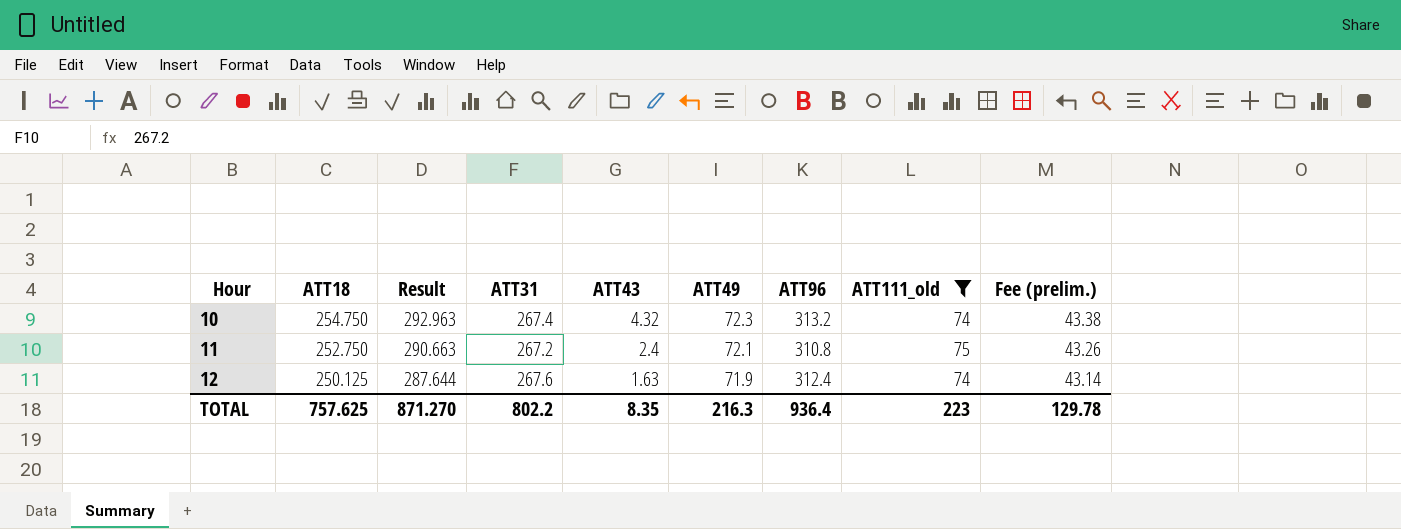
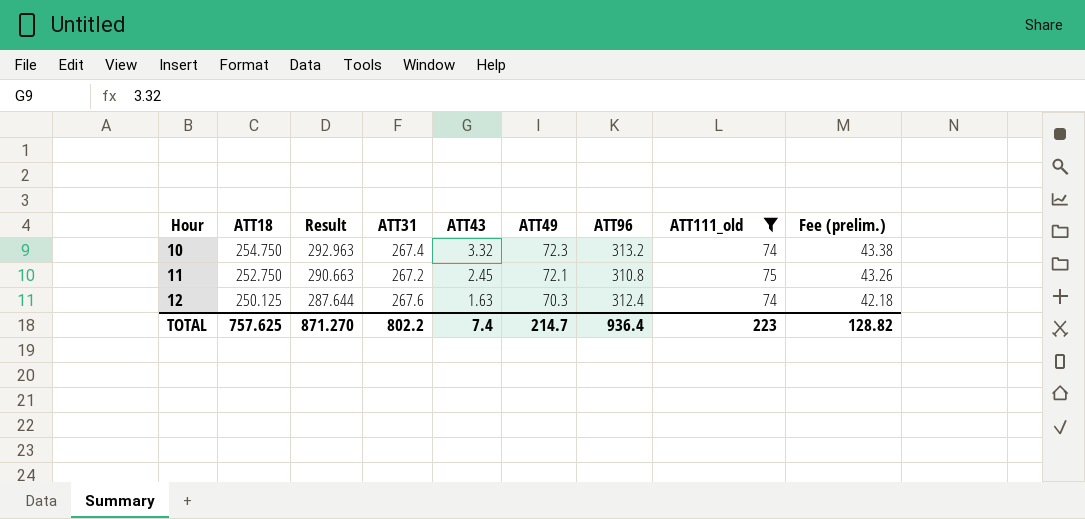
10 | ATT43: 4.32 -> 3.32
11 | ATT43: 2.4 -> 2.45
12 | ATT49: 71.9 -> 70.3
12 | Fee (prelim.): 43.14 -> 42.18
TOTAL | ATT43: 8.35 -> 7.4
TOTAL | ATT49: 216.3 -> 214.7
TOTAL | Fee (prelim.): 129.78 -> 128.82

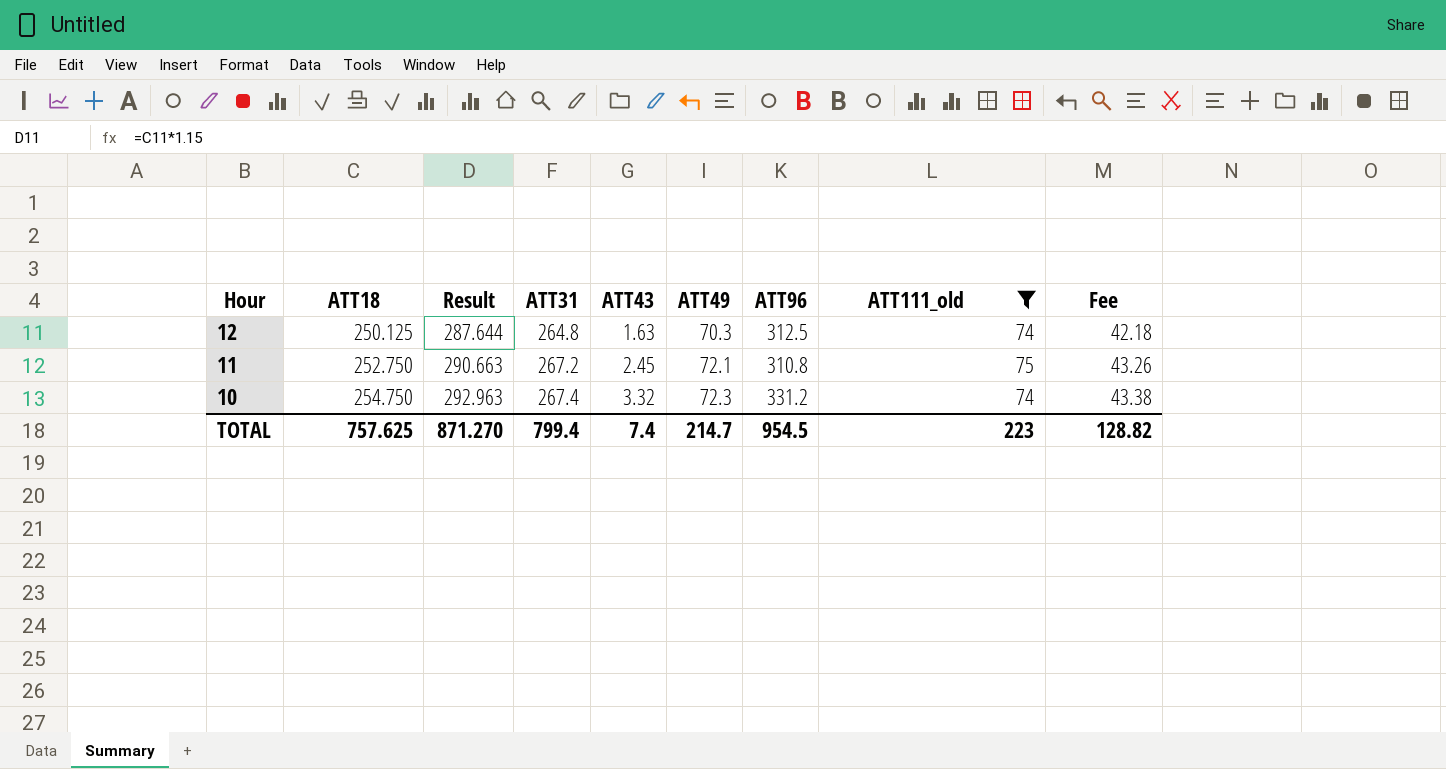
row order: Hour ascending -> Hour descending
column name: Fee (prelim.) -> Fee
12 | ATT31: 267.6 -> 264.8
12 | ATT96: 312.4 -> 312.5
10 | ATT96: 313.2 -> 331.2
TOTAL | ATT31: 802.2 -> 799.4
TOTAL | ATT96: 936.4 -> 954.5

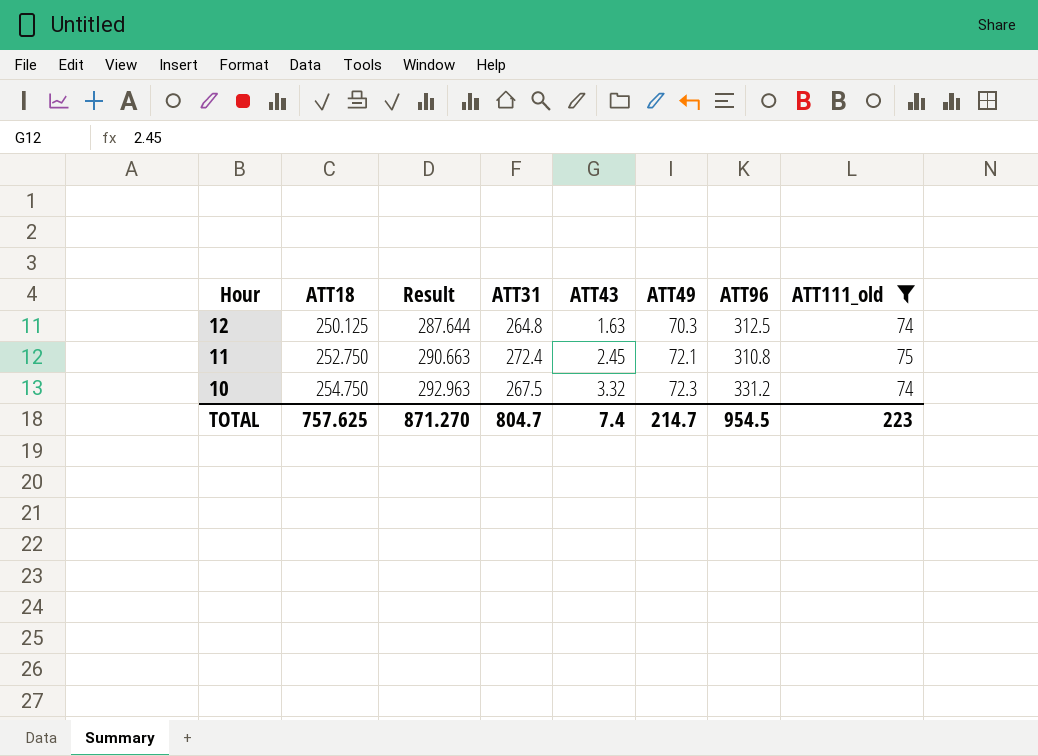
column Fee | formula: [ATT49] * 0.6 -> none
11 | ATT31: 267.2 -> 272.4
10 | ATT31: 267.4 -> 267.5
TOTAL | ATT31: 799.4 -> 804.7

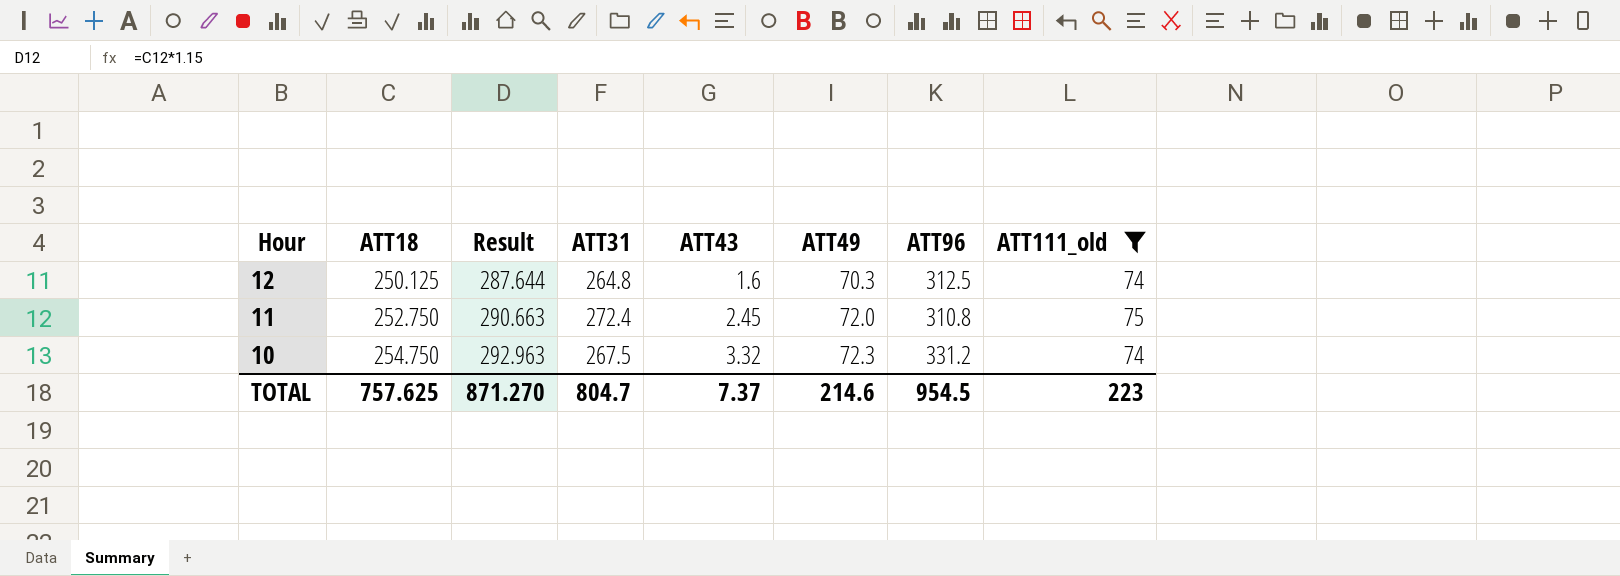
12 | ATT43: 1.63 -> 1.6
11 | ATT49: 72.1 -> 72.0
TOTAL | ATT43: 7.4 -> 7.37
TOTAL | ATT49: 214.7 -> 214.6

